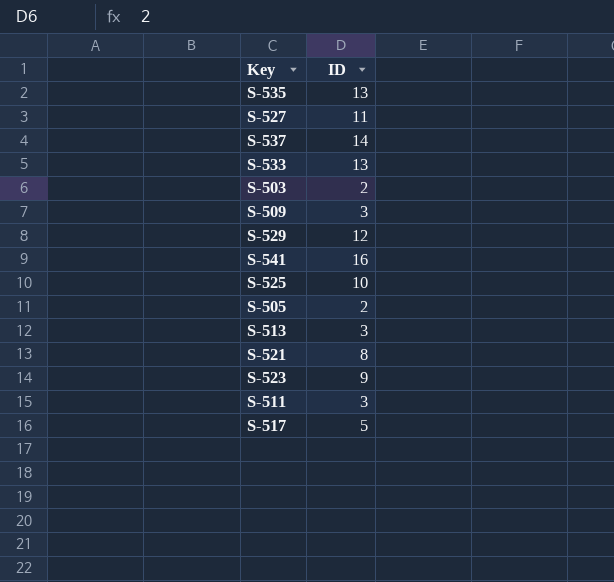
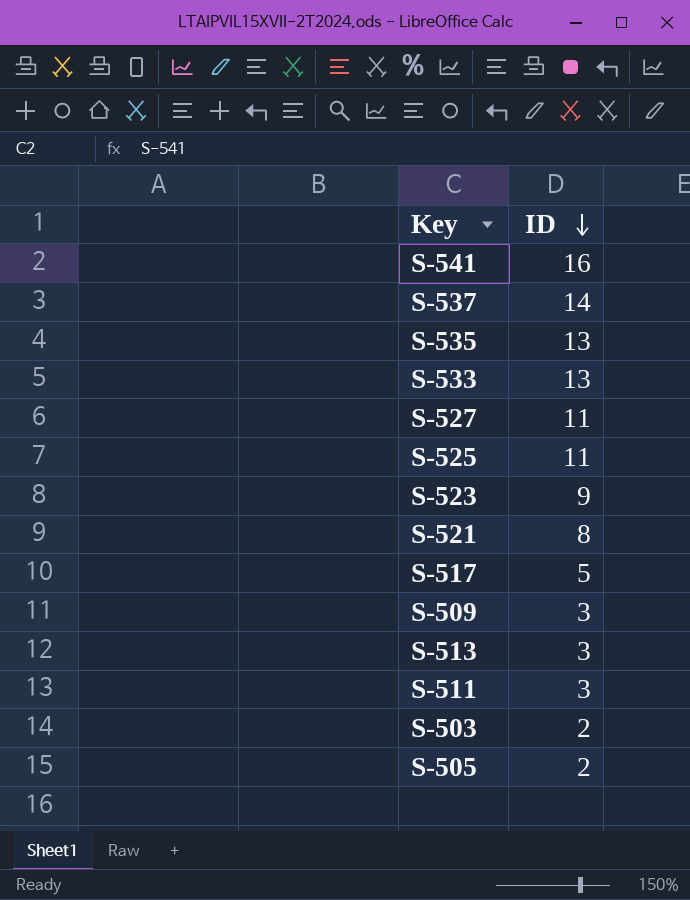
row order: none -> ID descending
row S-529: 12 -> none
S-525 | ID: 10 -> 11

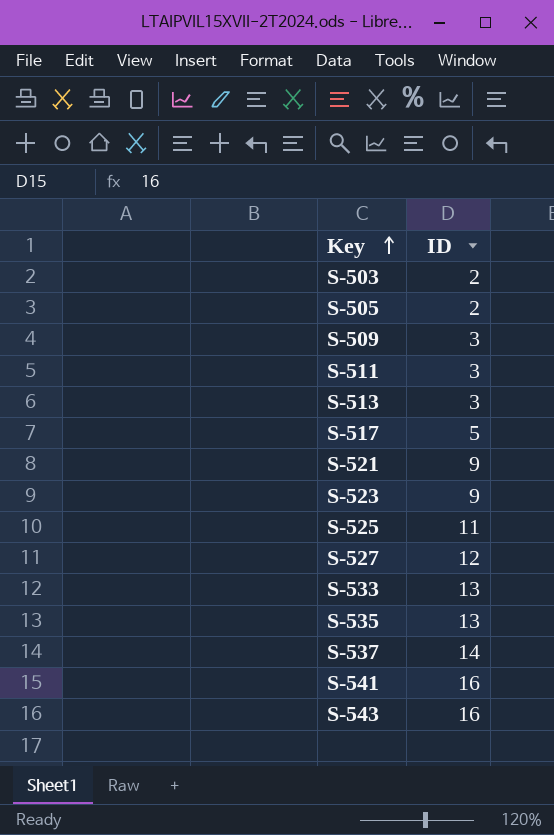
row order: ID descending -> Key ascending
S-521 | ID: 8 -> 9
S-527 | ID: 11 -> 12
row S-543: none -> 16

